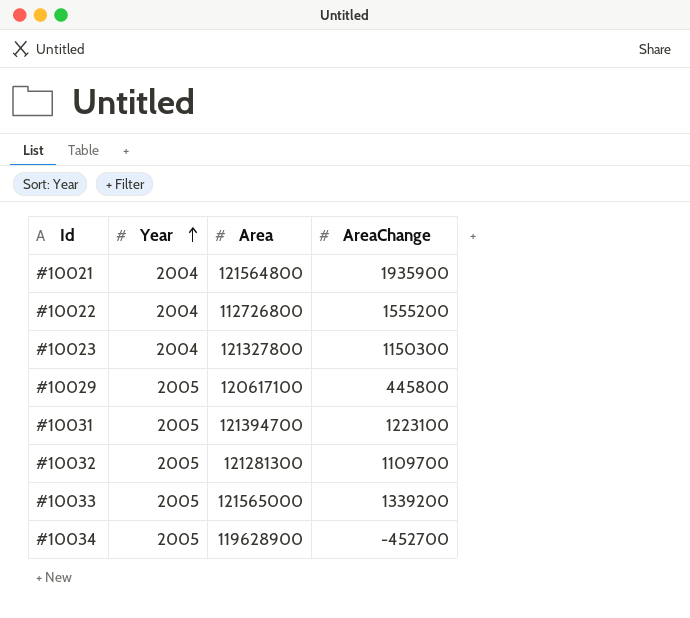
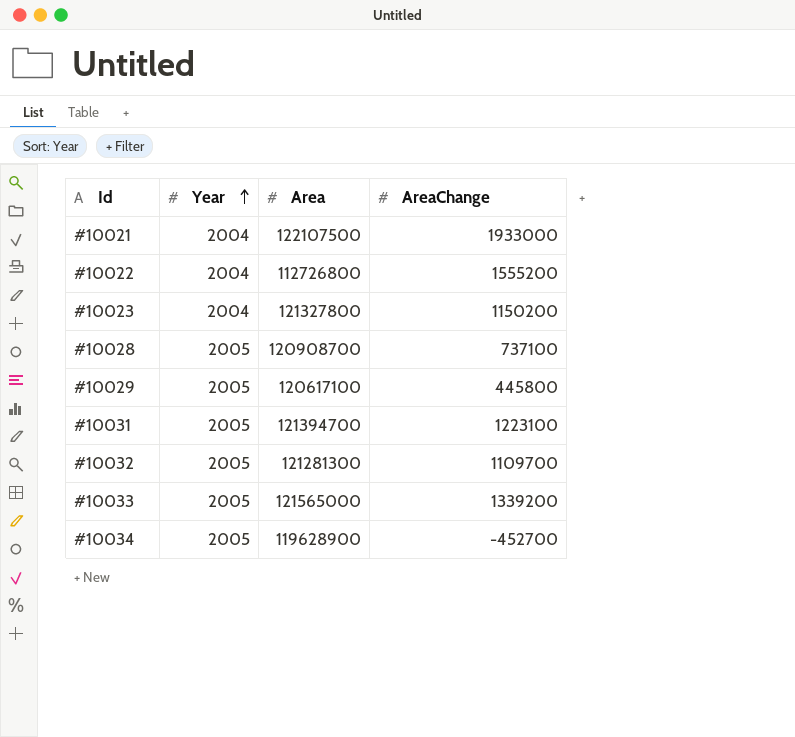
#10021 | Area: 121564800 -> 122107500
#10021 | AreaChange: 1935900 -> 1933000
#10023 | AreaChange: 1150300 -> 1150200
row #10028: none -> 2005 | 120908700 | 737100

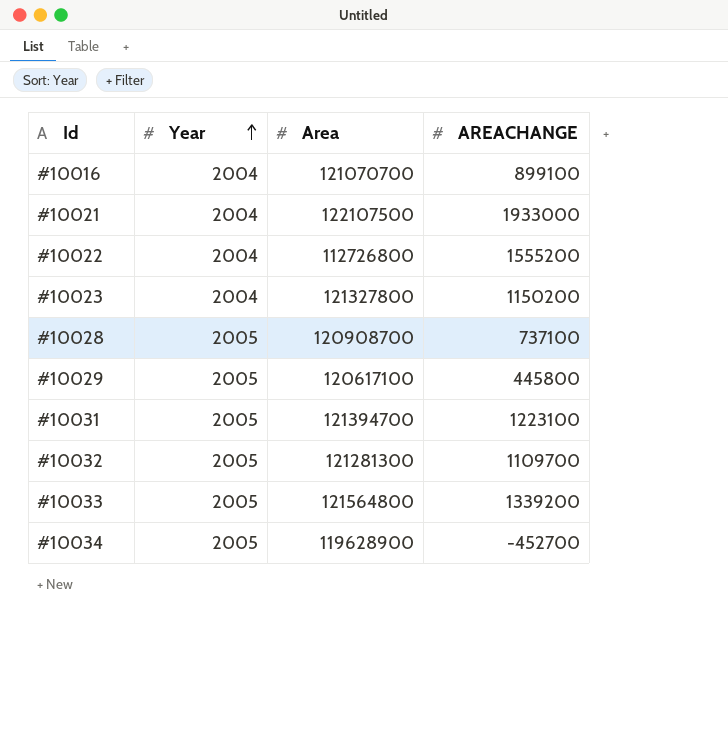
column name: AreaChange -> AREACHANGE
row #10016: none -> 2004 | 121070700 | 899100
#10033 | Area: 121565000 -> 121564800

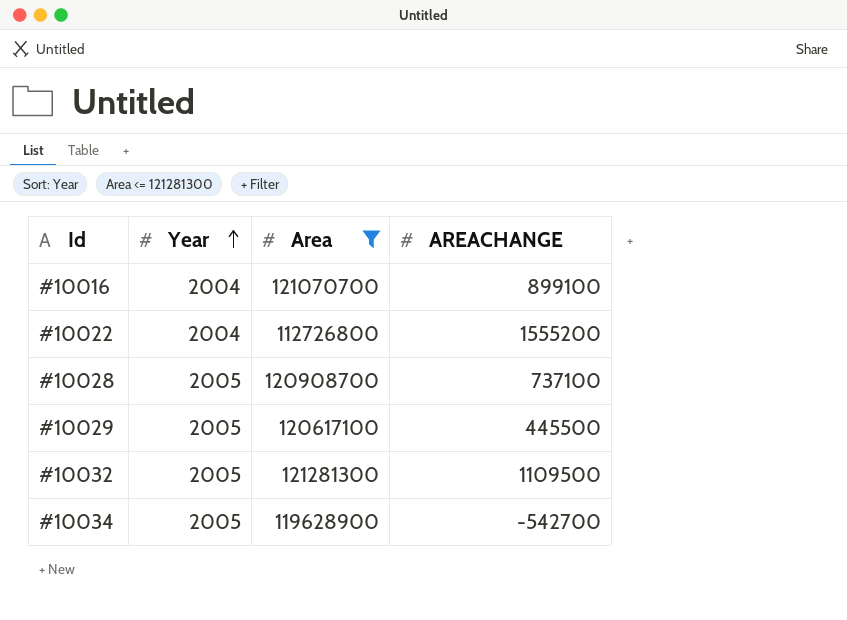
filter: none -> Area <= 121281300
#10029 | AREACHANGE: 445800 -> 445500
#10032 | AREACHANGE: 1109700 -> 1109500
#10034 | AREACHANGE: -452700 -> -542700

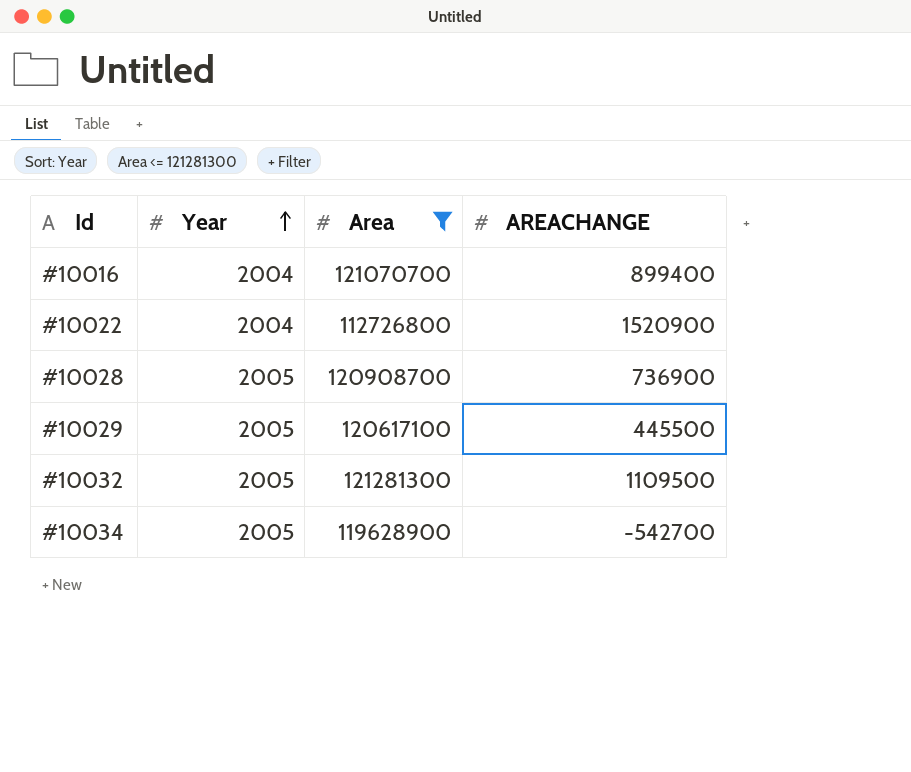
#10016 | AREACHANGE: 899100 -> 899400
#10022 | AREACHANGE: 1555200 -> 1520900
#10028 | AREACHANGE: 737100 -> 736900

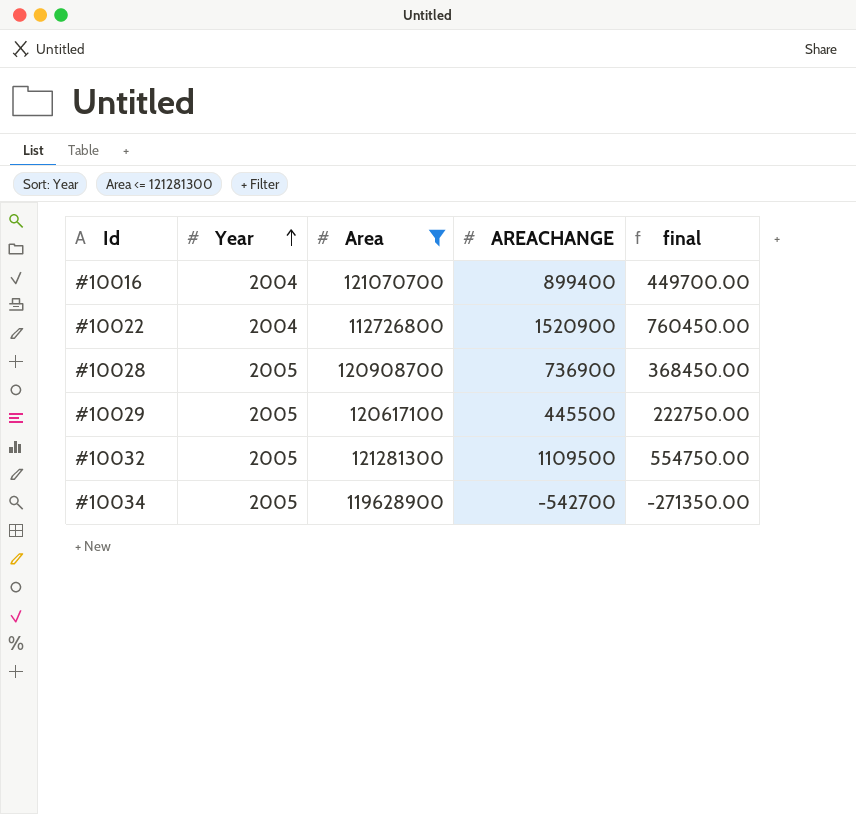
column final | formula: none -> [AREACHANGE] * 0.5

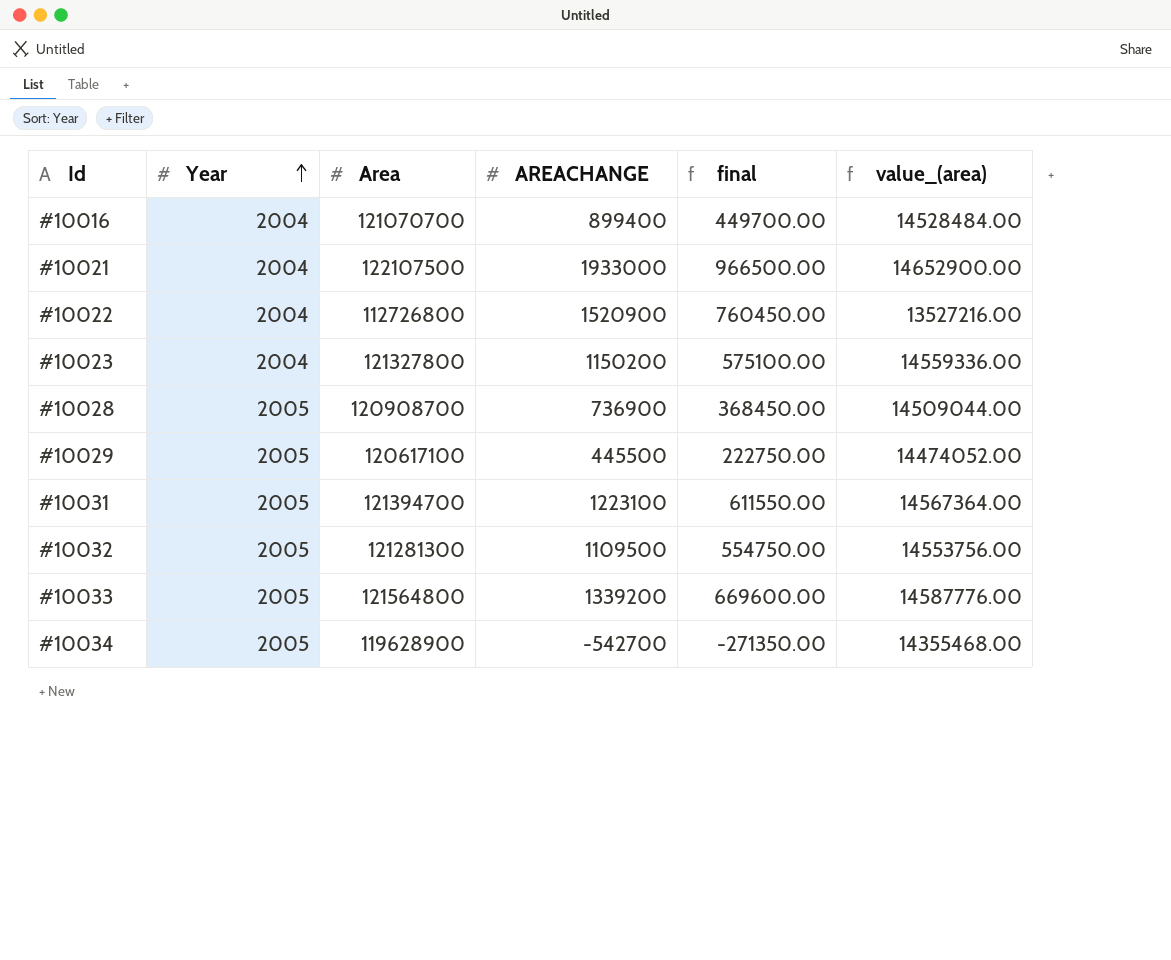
filter: Area <= 121281300 -> none
column value_(area) | formula: none -> [Area] * 0.12

